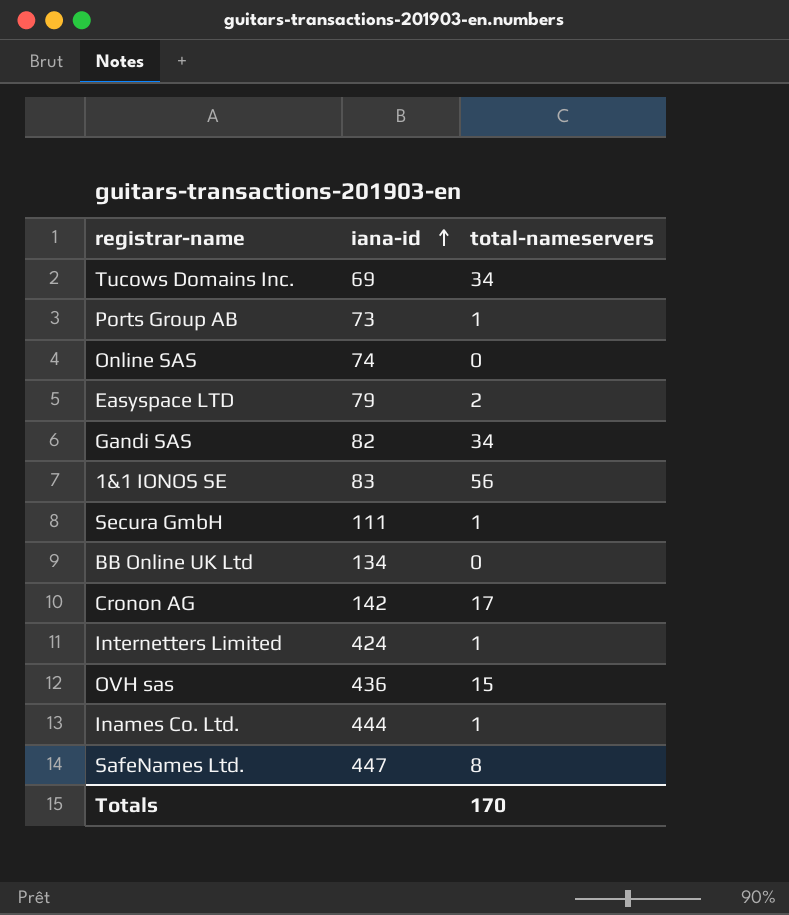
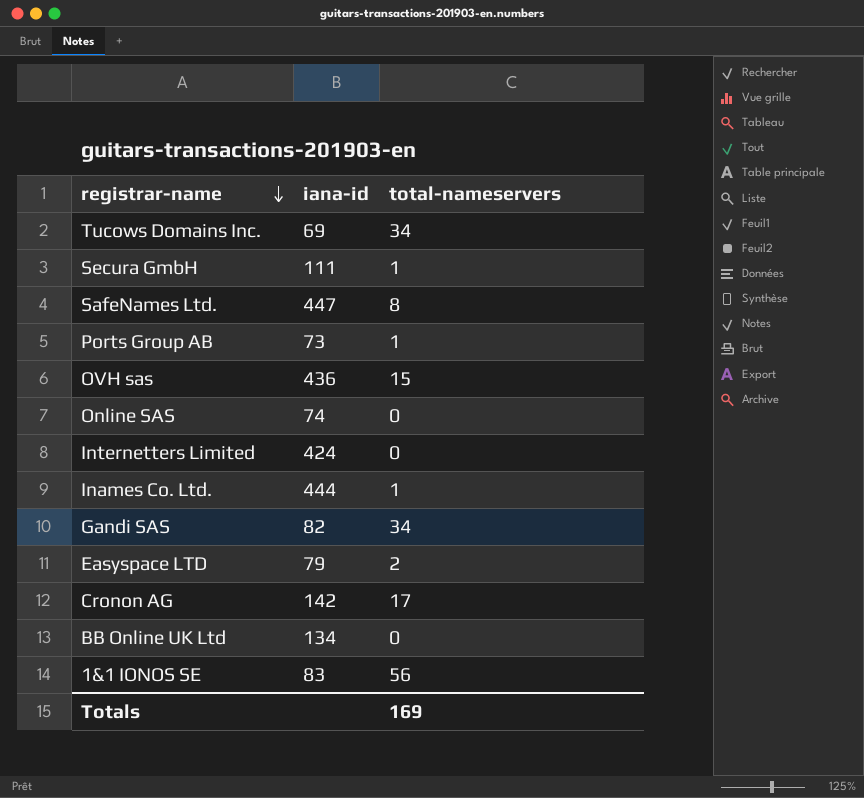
row order: iana-id ascending -> registrar-name descending
Internetters Limited | total-nameservers: 1 -> 0
Totals | total-nameservers: 170 -> 169

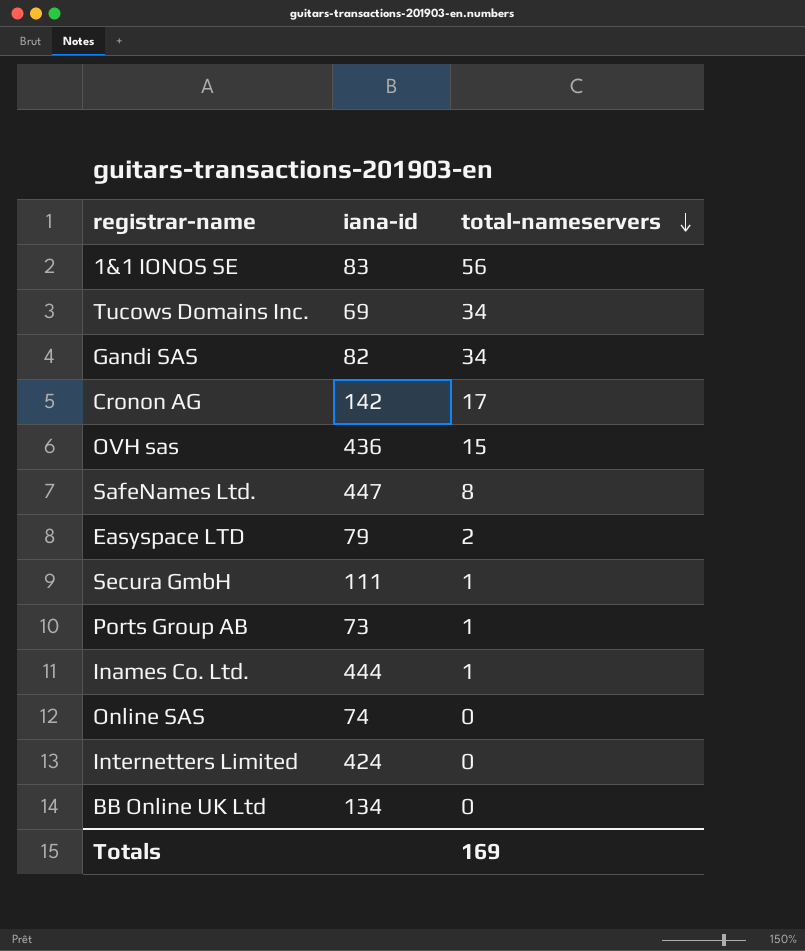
row order: registrar-name descending -> total-nameservers descending

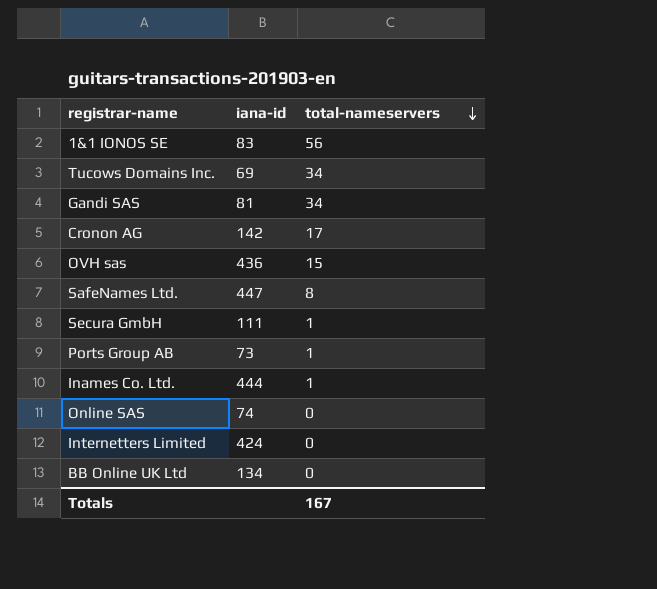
row Easyspace LTD: 79 | 2 -> none
Gandi SAS | iana-id: 82 -> 81
Totals | total-nameservers: 169 -> 167

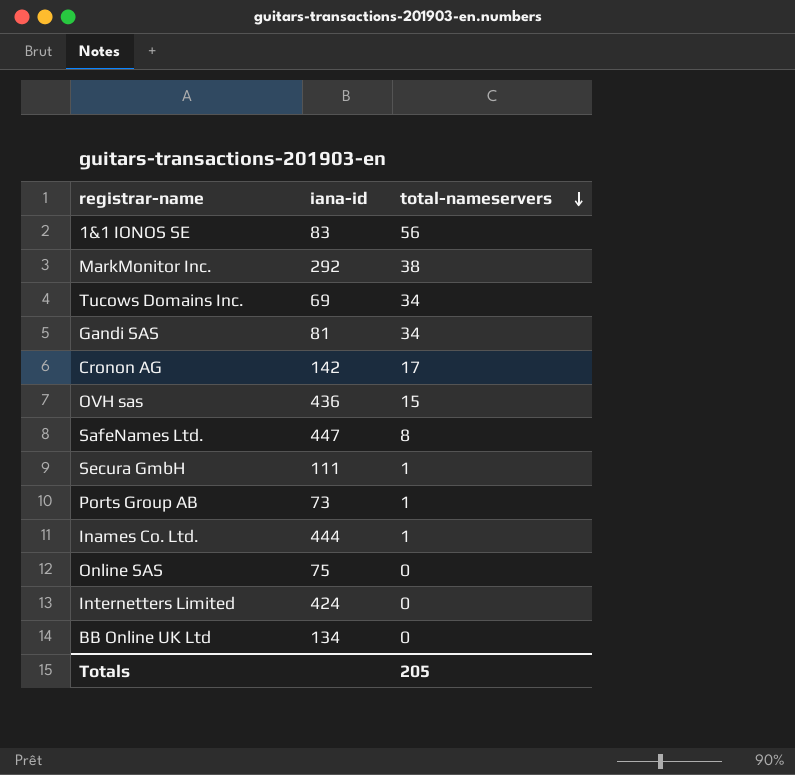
row MarkMonitor Inc.: none -> 292 | 38
Online SAS | iana-id: 74 -> 75
Totals | total-nameservers: 167 -> 205

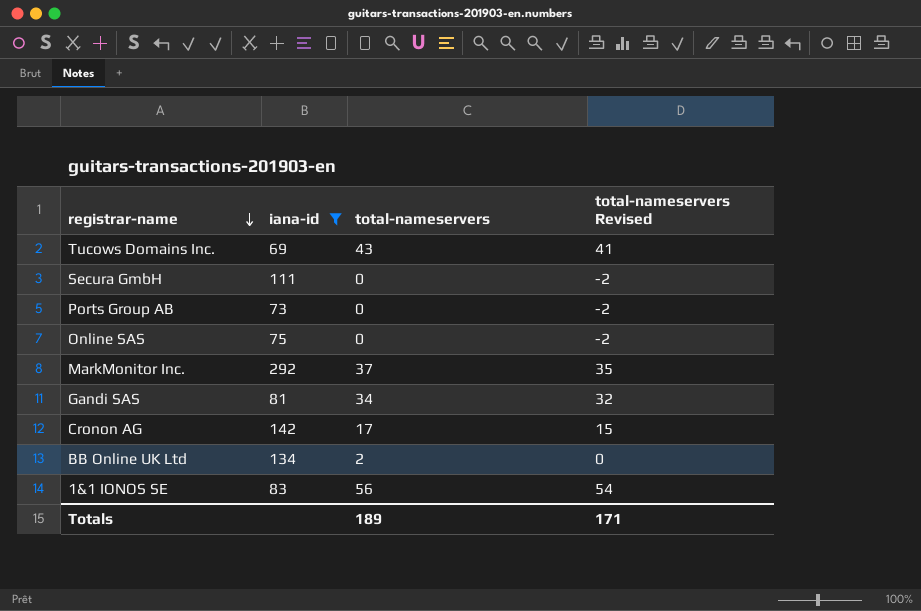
filter: none -> iana-id <= 292
row order: total-nameservers descending -> registrar-name descending
column total-nameservers Revised | formula: none -> [total-nameservers] - 2
Tucows Domains Inc. | total-nameservers: 34 -> 43
Secura GmbH | total-nameservers: 1 -> 0
Ports Group AB | total-nameservers: 1 -> 0
MarkMonitor Inc. | total-nameservers: 38 -> 37
BB Online UK Ltd | total-nameservers: 0 -> 2
Totals | total-nameservers: 205 -> 189

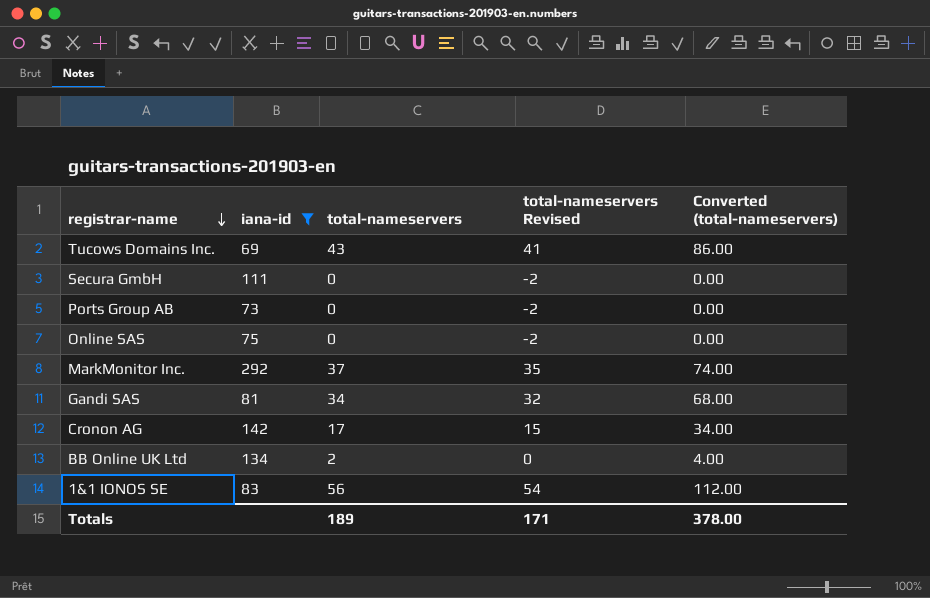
column Converted (total-nameservers) | formula: none -> [total-nameservers] * 2

